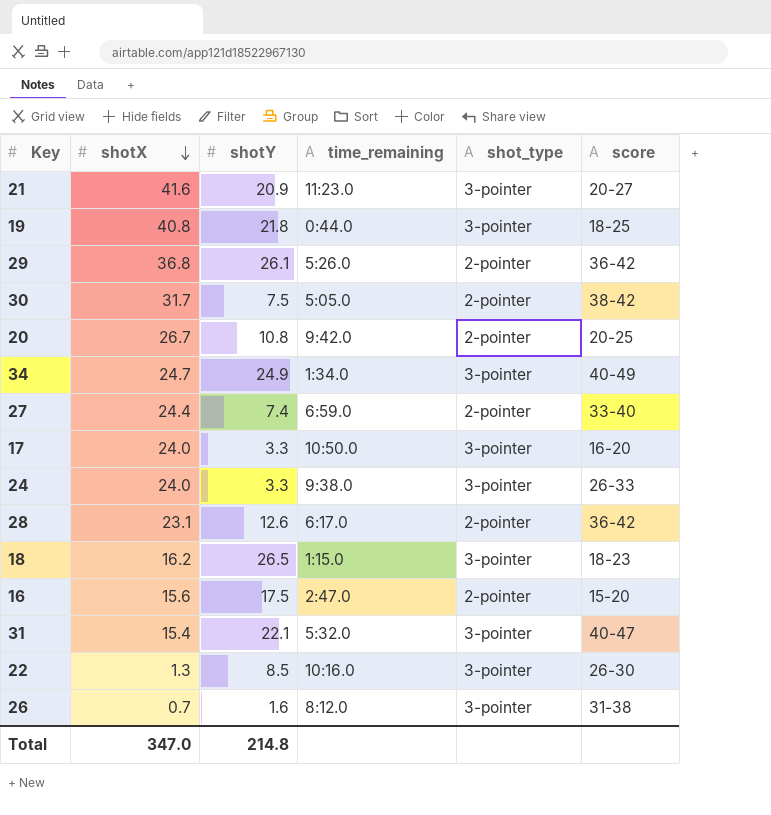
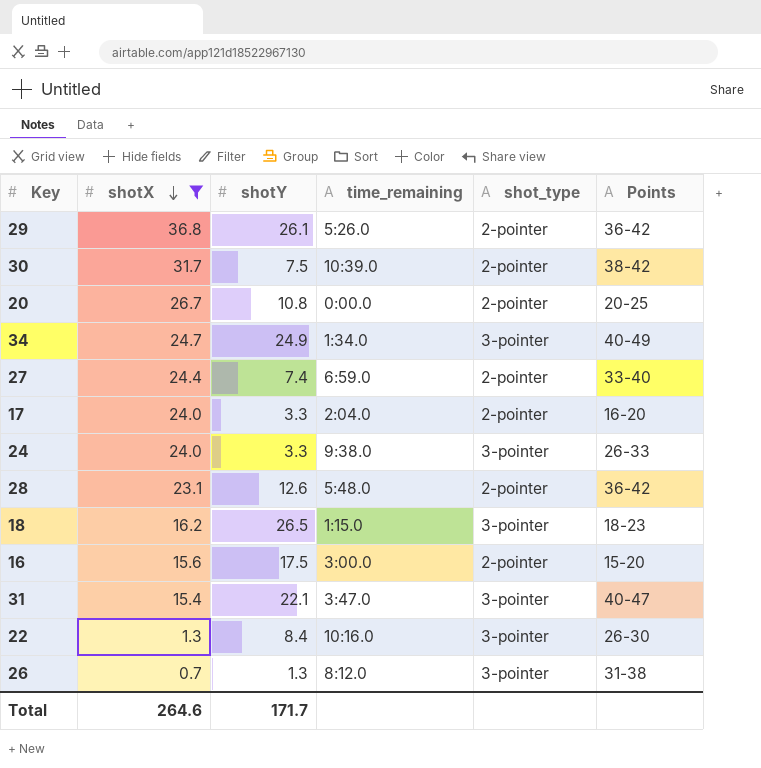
filter: none -> shotX <= 36.8
column name: score -> Points
30 | time_remaining: 5:05.0 -> 10:39.0
20 | time_remaining: 9:42.0 -> 0:00.0
17 | time_remaining: 10:50.0 -> 2:04.0
17 | shot_type: 3-pointer -> 2-pointer
28 | time_remaining: 6:17.0 -> 5:48.0
16 | time_remaining: 2:47.0 -> 3:00.0
31 | time_remaining: 5:32.0 -> 3:47.0
22 | shotY: 8.5 -> 8.4
26 | shotY: 1.6 -> 1.3
Total | shotX: 347.0 -> 264.6
Total | shotY: 214.8 -> 171.7

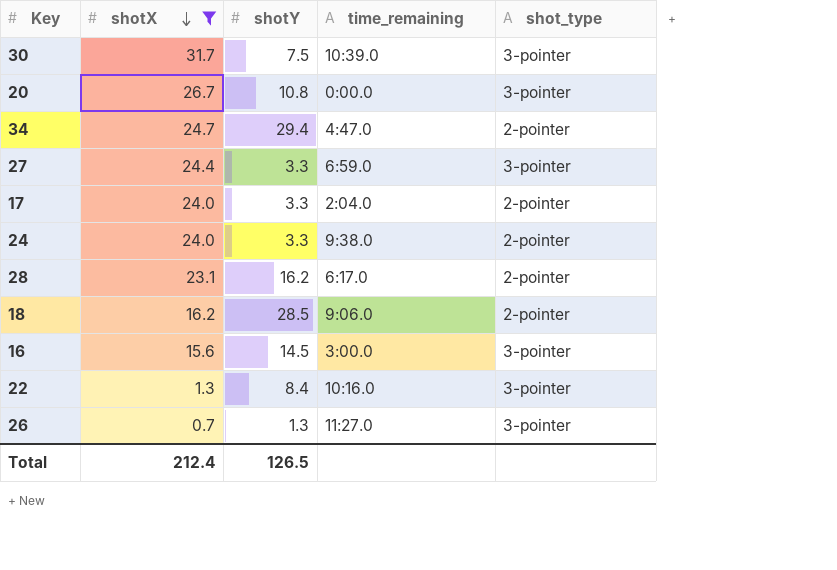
column Points | position: 6 -> none
row 29: 36.8 | 26.1 | 5:26.0 | 2-pointer | 36-42 -> none
row 31: 15.4 | 22.1 | 3:47.0 | 3-pointer | 40-47 -> none
30 | shot_type: 2-pointer -> 3-pointer
20 | shot_type: 2-pointer -> 3-pointer
34 | shotY: 24.9 -> 29.4
34 | time_remaining: 1:34.0 -> 4:47.0
34 | shot_type: 3-pointer -> 2-pointer
27 | shotY: 7.4 -> 3.3
27 | shot_type: 2-pointer -> 3-pointer
24 | shot_type: 3-pointer -> 2-pointer
28 | shotY: 12.6 -> 16.2
28 | time_remaining: 5:48.0 -> 6:17.0
18 | shotY: 26.5 -> 28.5
18 | time_remaining: 1:15.0 -> 9:06.0
18 | shot_type: 3-pointer -> 2-pointer
16 | shotY: 17.5 -> 14.5
16 | shot_type: 2-pointer -> 3-pointer
26 | time_remaining: 8:12.0 -> 11:27.0
Total | shotX: 264.6 -> 212.4
Total | shotY: 171.7 -> 126.5

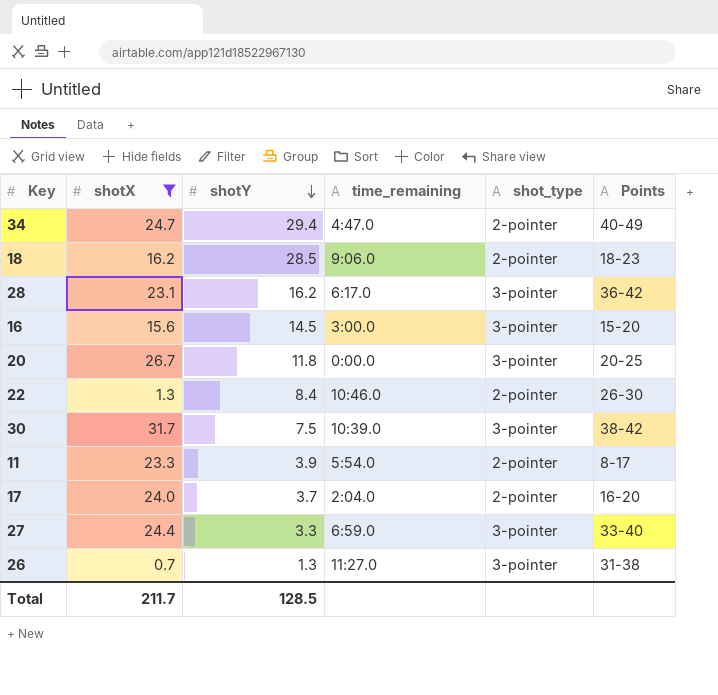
row order: shotX descending -> shotY descending
column Points | position: none -> 6
row 24: 24.0 | 3.3 | 9:38.0 | 2-pointer -> none
28 | shot_type: 2-pointer -> 3-pointer
20 | shotY: 10.8 -> 11.8
22 | time_remaining: 10:16.0 -> 10:46.0
22 | shot_type: 3-pointer -> 2-pointer
row 11: none -> 23.3 | 3.9 | 5:54.0 | 2-pointer | 8-17
17 | shotY: 3.3 -> 3.7
Total | shotX: 212.4 -> 211.7
Total | shotY: 126.5 -> 128.5

